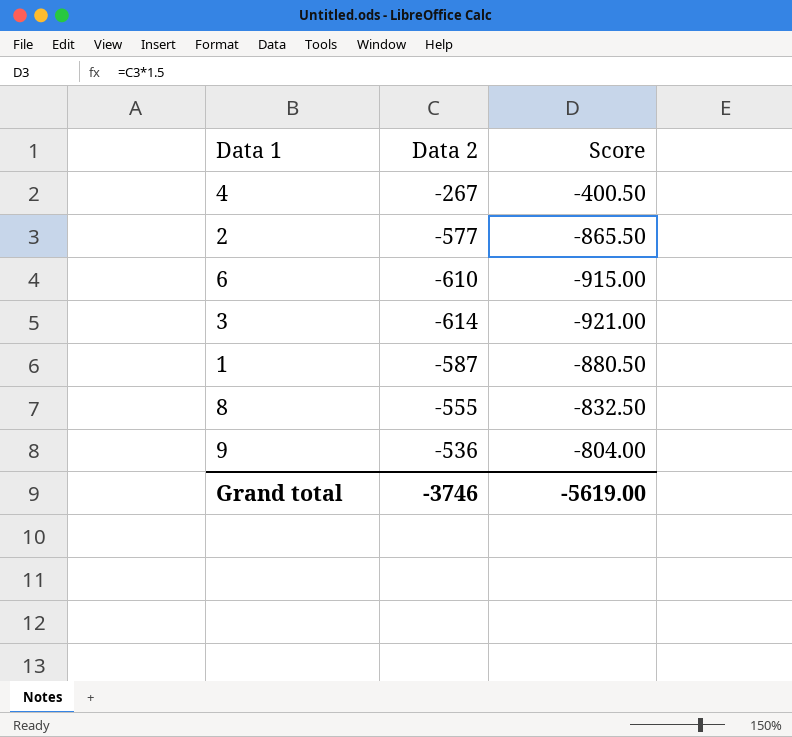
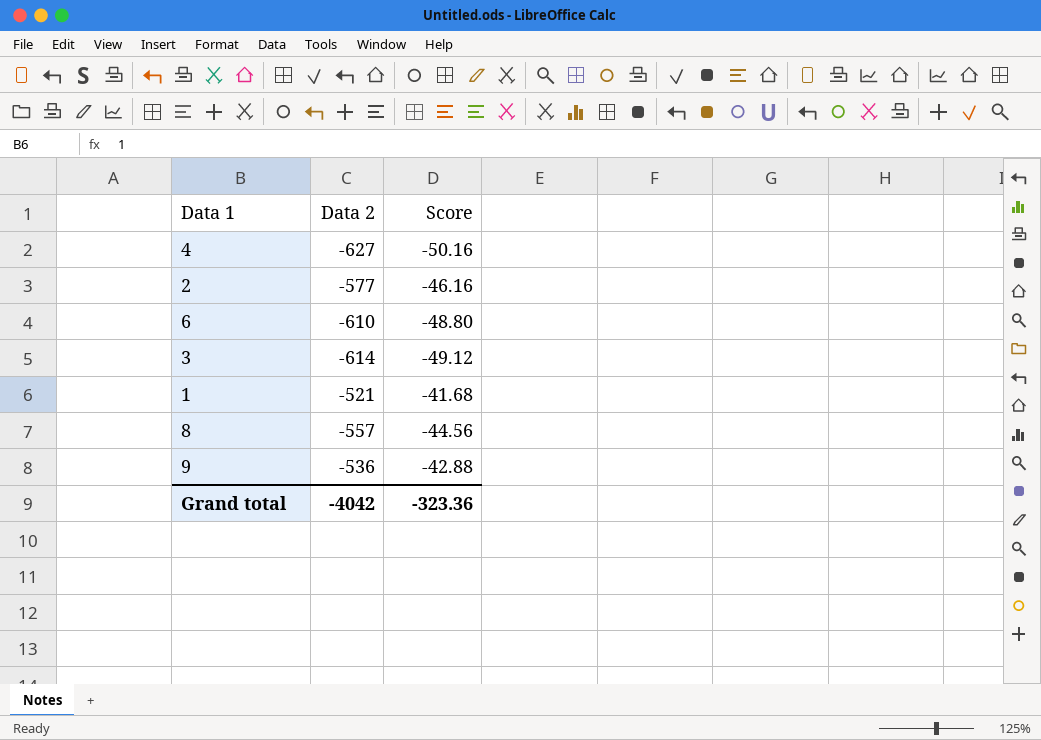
column Score | formula: [Data 2] * 1.5 -> [Data 2] * 0.08
4 | Data 2: -267 -> -627
1 | Data 2: -587 -> -521
8 | Data 2: -555 -> -557
Grand total | Data 2: -3746 -> -4042
Grand total | Score: -5619.00 -> -323.36

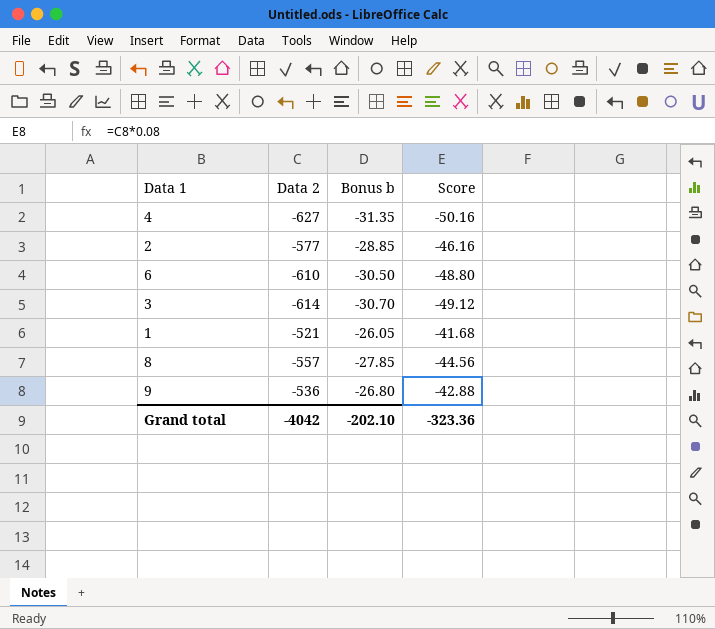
column Bonus b | formula: none -> [Data 2] * 0.05

